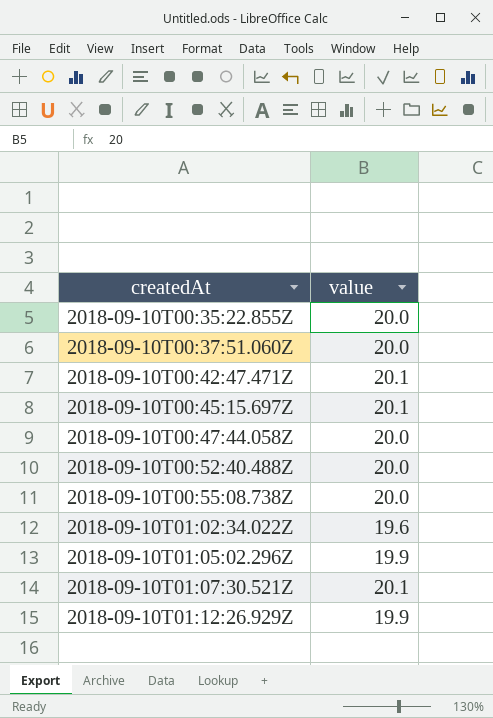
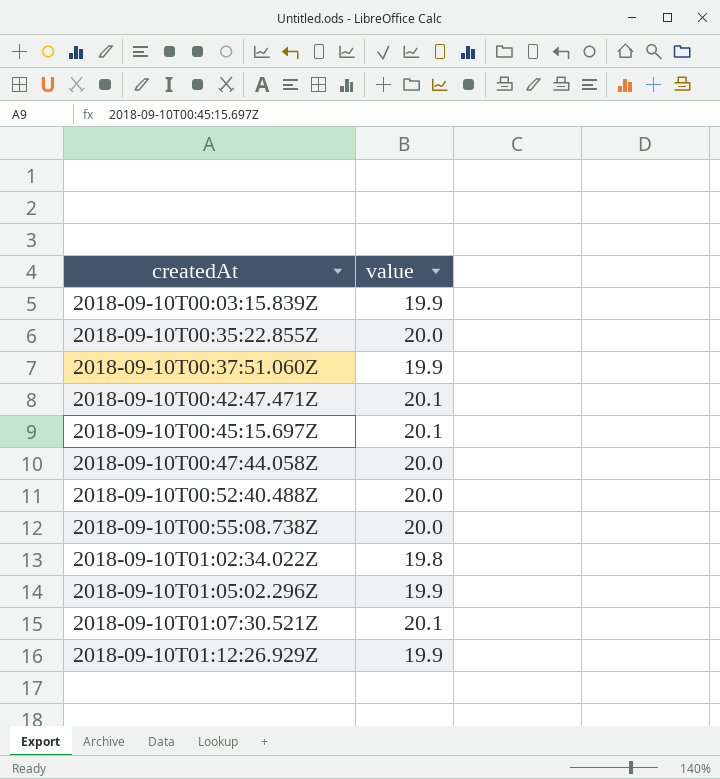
row 2018-09-10T00:03:15.839Z: none -> 19.9
2018-09-10T00:37:51.060Z | value: 20.0 -> 19.9
2018-09-10T01:02:34.022Z | value: 19.6 -> 19.8

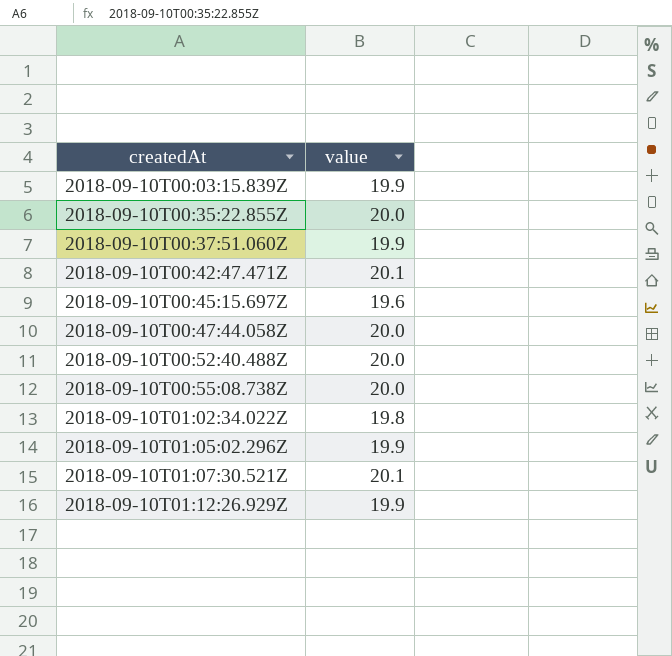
2018-09-10T00:45:15.697Z | value: 20.1 -> 19.6

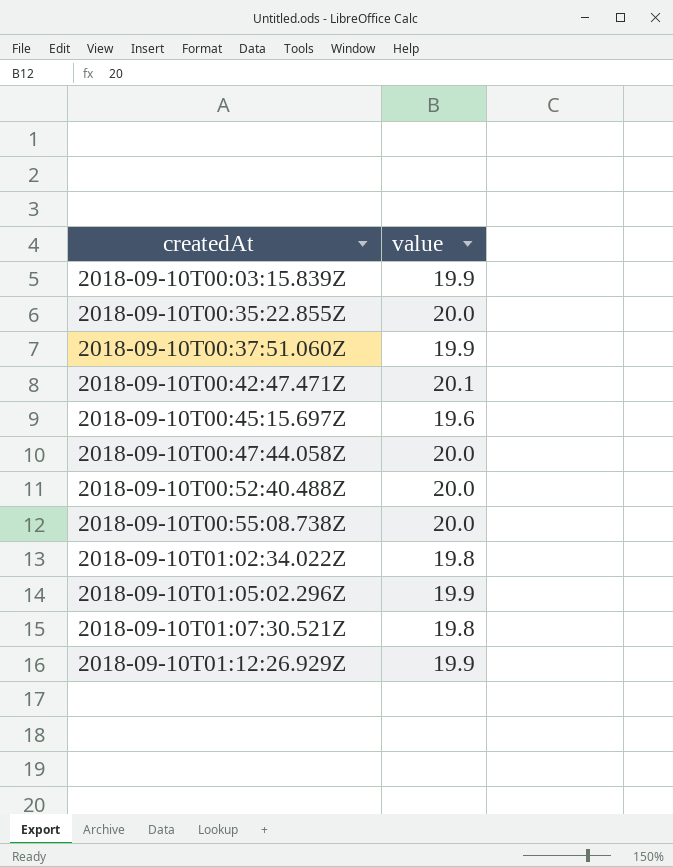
2018-09-10T01:07:30.521Z | value: 20.1 -> 19.8

